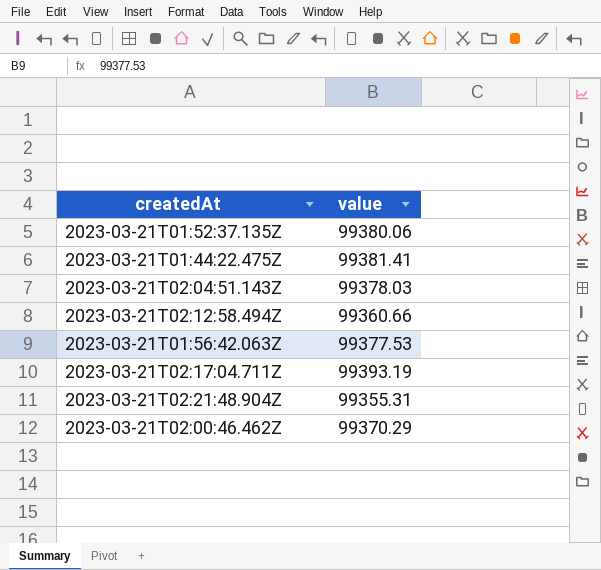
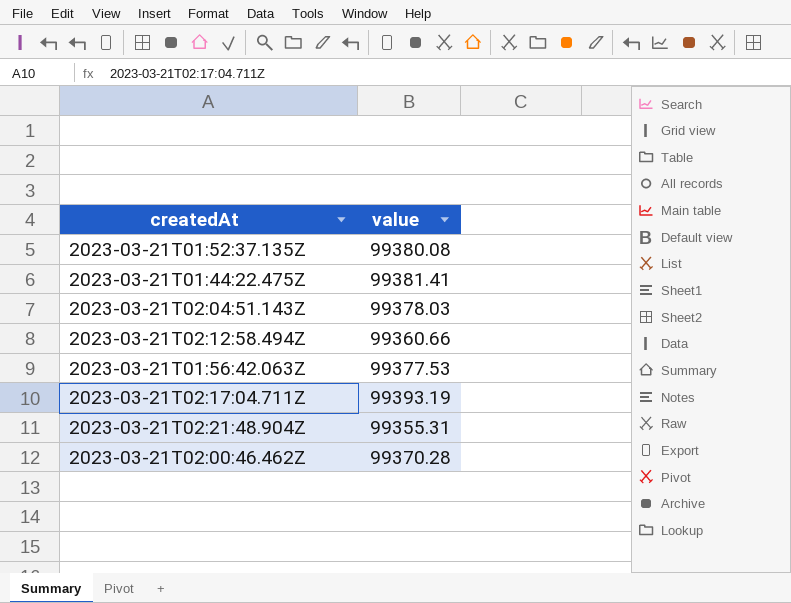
2023-03-21T01:52:37.135Z | value: 99380.06 -> 99380.08
2023-03-21T02:00:46.462Z | value: 99370.29 -> 99370.28

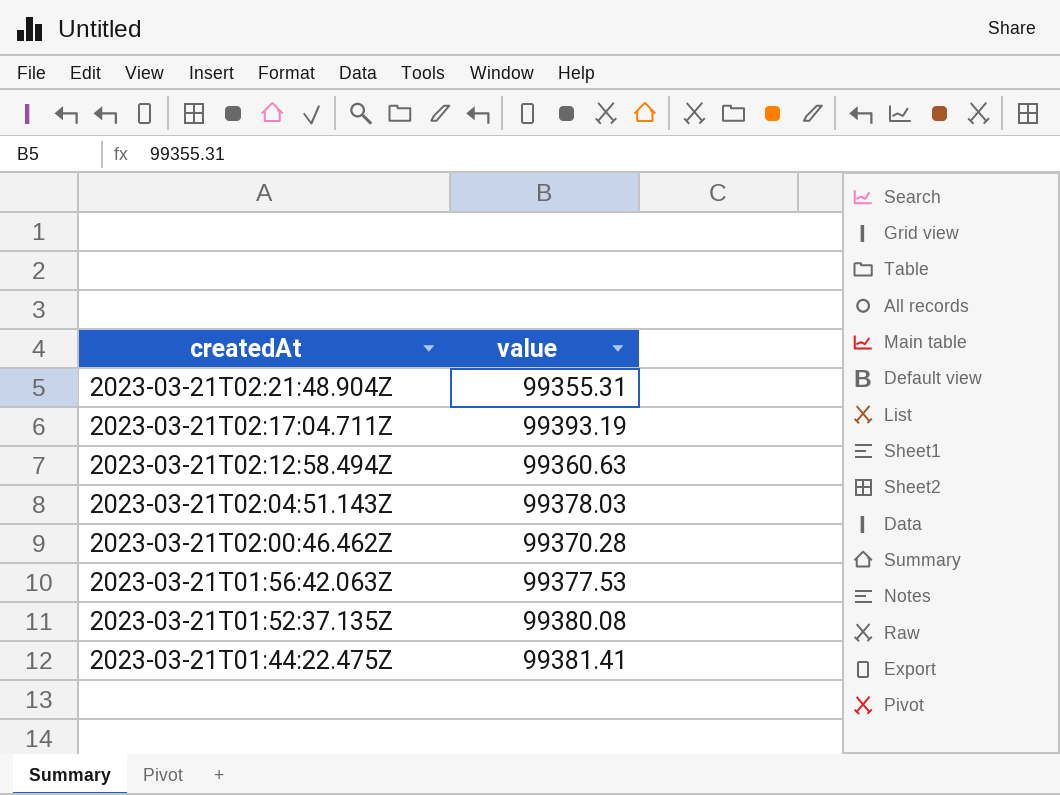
row order: none -> createdAt descending
2023-03-21T02:12:58.494Z | value: 99360.66 -> 99360.63

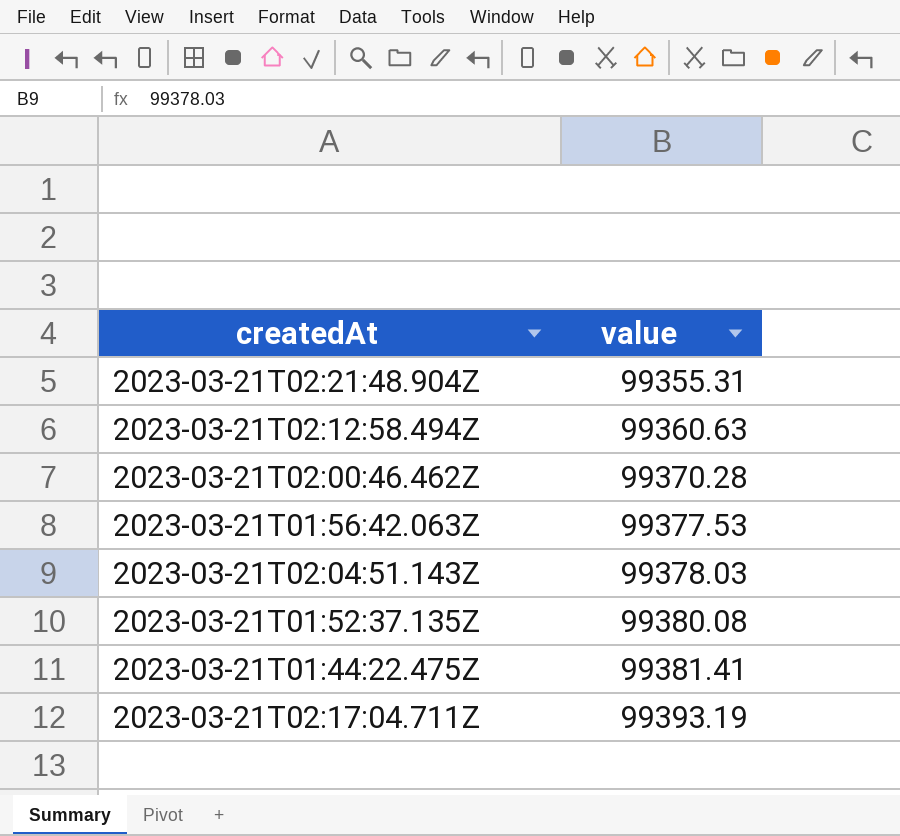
row order: createdAt descending -> value ascending

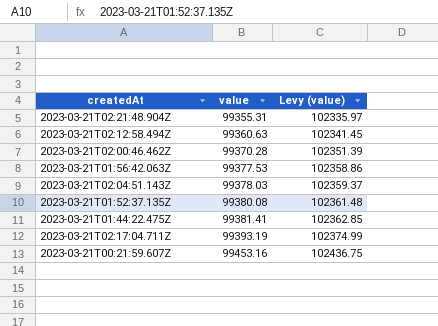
column Levy (value) | formula: none -> [value] * 1.03
row 2023-03-21T00:21:59.607Z: none -> 99453.16 | 102436.75

